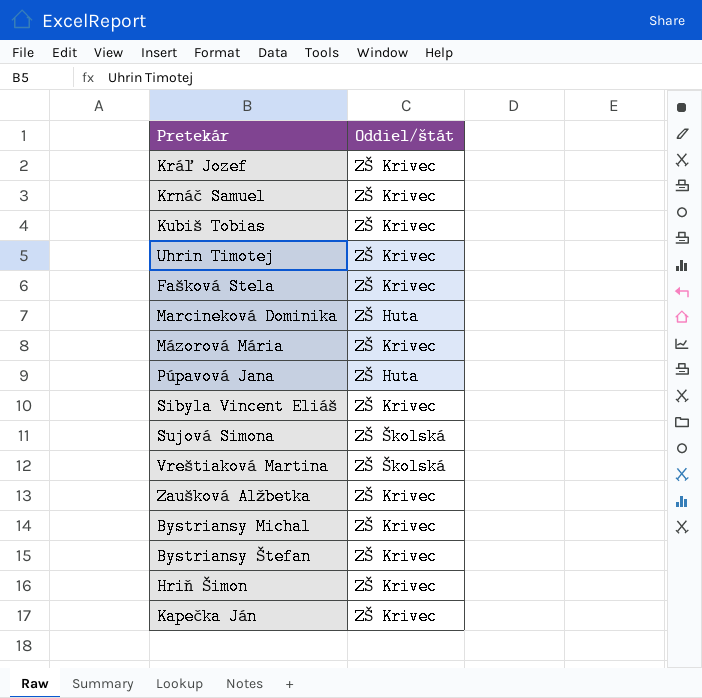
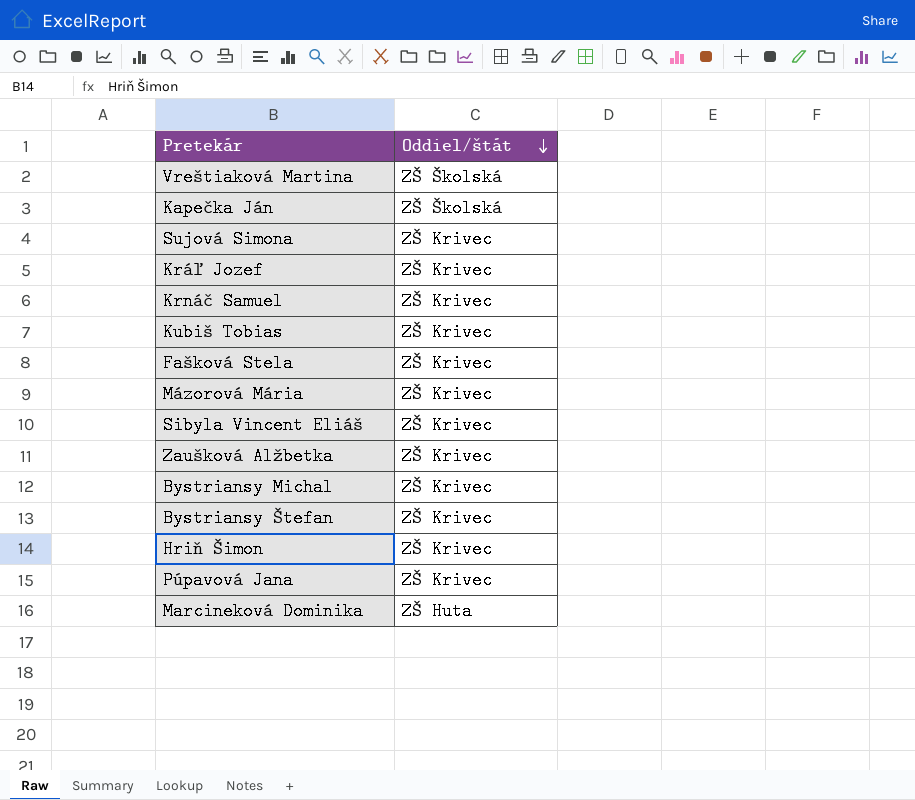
row order: none -> Oddiel/štát descending
row Uhrin Timotej: ZŠ Krivec -> none
Kapečka Ján | Oddiel/štát: ZŠ Krivec -> ZŠ Školská
Sujová Simona | Oddiel/štát: ZŠ Školská -> ZŠ Krivec
Púpavová Jana | Oddiel/štát: ZŠ Huta -> ZŠ Krivec

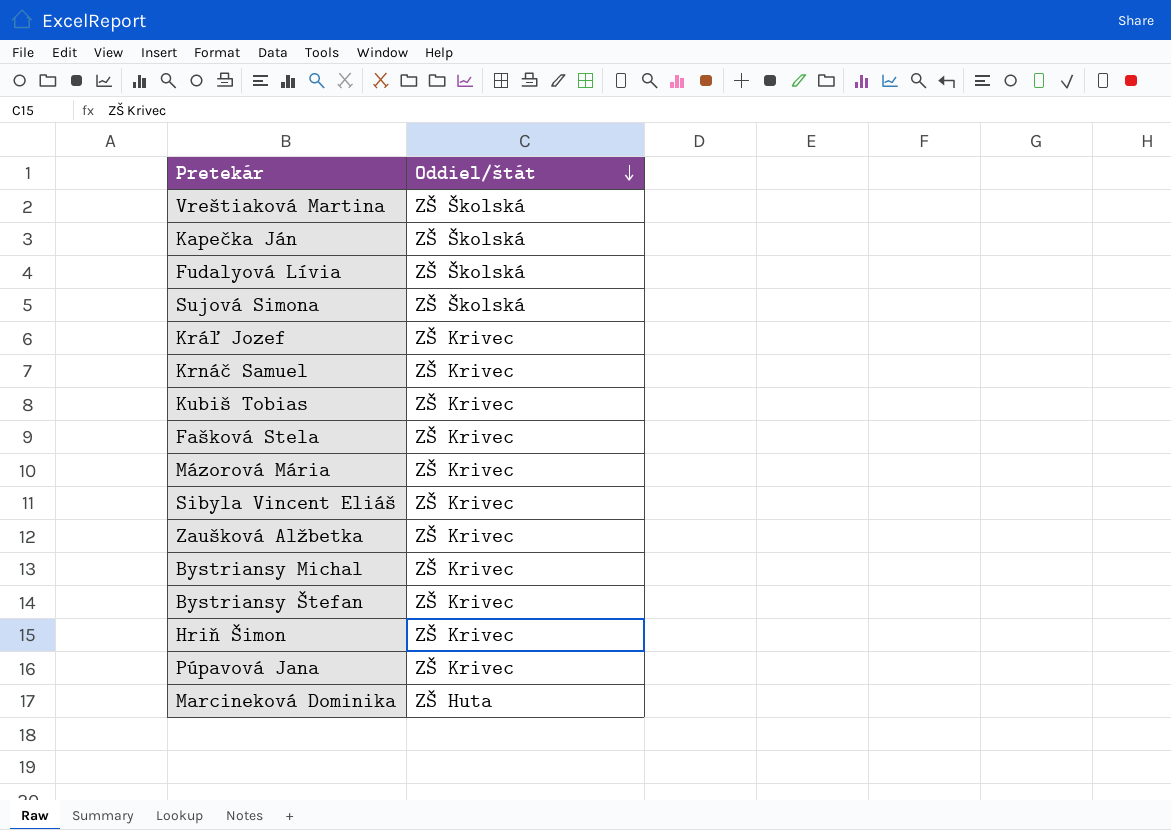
row Fudalyová Lívia: none -> ZŠ Školská
Sujová Simona | Oddiel/štát: ZŠ Krivec -> ZŠ Školská

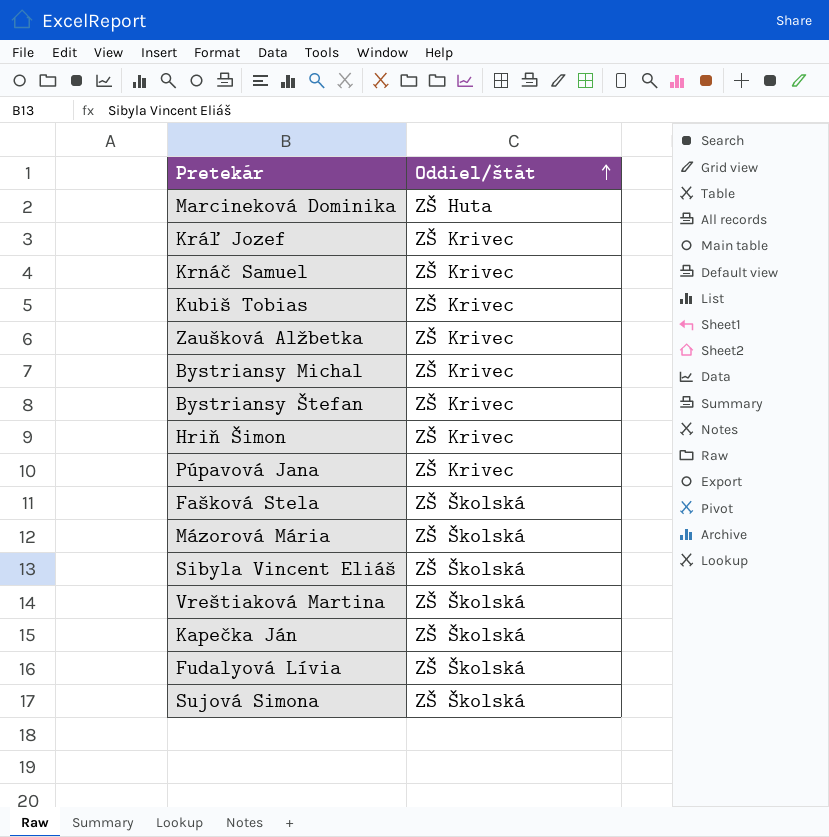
row order: Oddiel/štát descending -> Oddiel/štát ascending
Fašková Stela | Oddiel/štát: ZŠ Krivec -> ZŠ Školská
Mázorová Mária | Oddiel/štát: ZŠ Krivec -> ZŠ Školská
Sibyla Vincent Eliáš | Oddiel/štát: ZŠ Krivec -> ZŠ Školská

